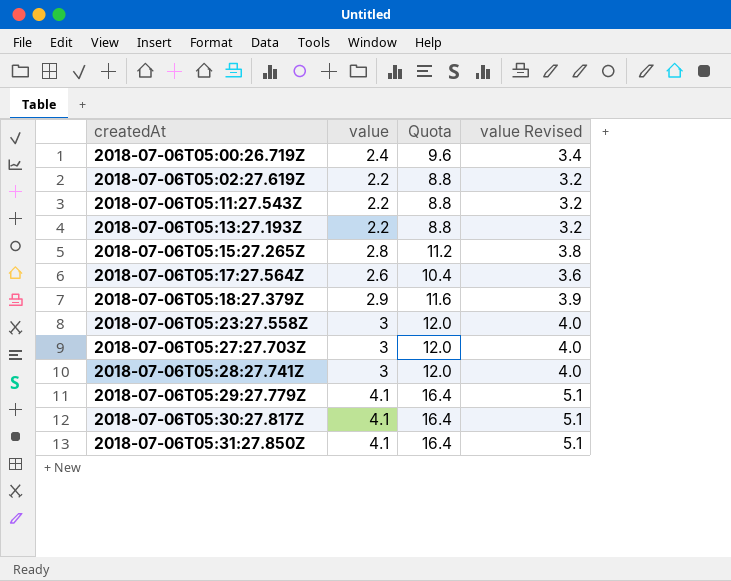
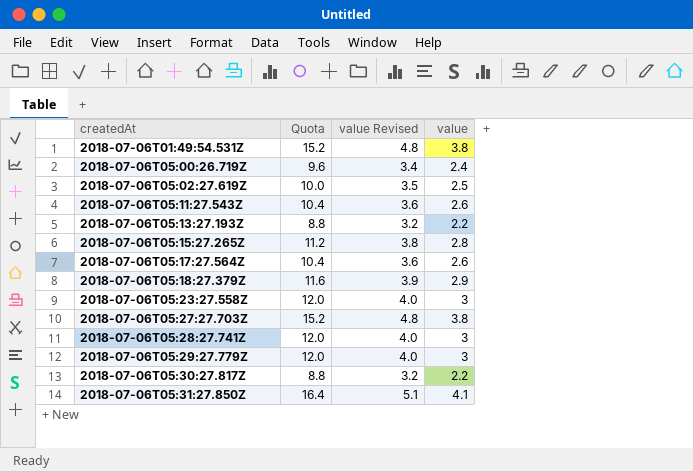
column value | position: 2 -> 4
row 2018-07-06T01:49:54.531Z: none -> 15.2 | 4.8 | 3.8
2018-07-06T05:02:27.619Z | Quota: 8.8 -> 10.0
2018-07-06T05:02:27.619Z | value Revised: 3.2 -> 3.5
2018-07-06T05:02:27.619Z | value: 2.2 -> 2.5
2018-07-06T05:11:27.543Z | Quota: 8.8 -> 10.4
2018-07-06T05:11:27.543Z | value Revised: 3.2 -> 3.6
2018-07-06T05:11:27.543Z | value: 2.2 -> 2.6
2018-07-06T05:27:27.703Z | Quota: 12.0 -> 15.2
2018-07-06T05:27:27.703Z | value Revised: 4.0 -> 4.8
2018-07-06T05:27:27.703Z | value: 3 -> 3.8
2018-07-06T05:29:27.779Z | Quota: 16.4 -> 12.0
2018-07-06T05:29:27.779Z | value Revised: 5.1 -> 4.0
2018-07-06T05:29:27.779Z | value: 4.1 -> 3
2018-07-06T05:30:27.817Z | Quota: 16.4 -> 8.8
2018-07-06T05:30:27.817Z | value Revised: 5.1 -> 3.2
2018-07-06T05:30:27.817Z | value: 4.1 -> 2.2

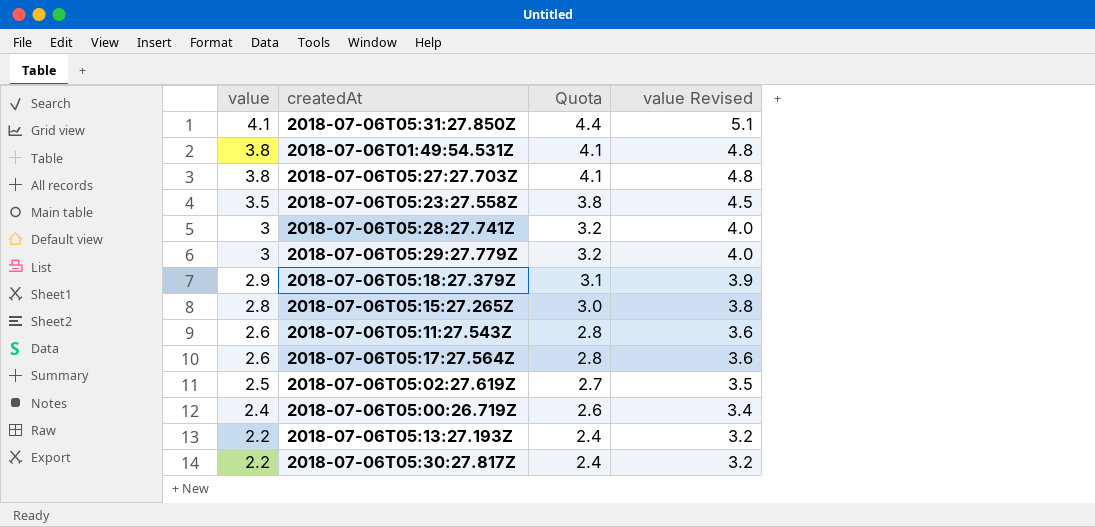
row order: createdAt ascending -> value descending
column value | position: 4 -> 1
column Quota | formula: [value] * 4 -> [value] * 1.08
2018-07-06T05:23:27.558Z | value: 3 -> 3.5
2018-07-06T05:23:27.558Z | value Revised: 4.0 -> 4.5

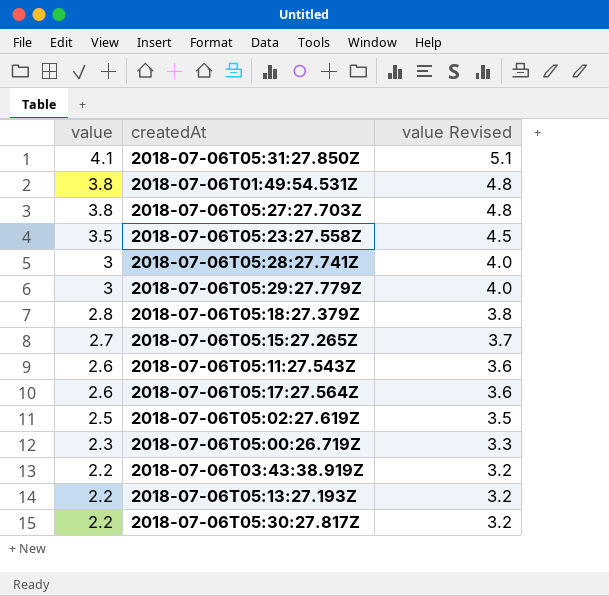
column Quota | formula: [value] * 1.08 -> none
2018-07-06T05:18:27.379Z | value: 2.9 -> 2.8
2018-07-06T05:18:27.379Z | value Revised: 3.9 -> 3.8
2018-07-06T05:15:27.265Z | value: 2.8 -> 2.7
2018-07-06T05:15:27.265Z | value Revised: 3.8 -> 3.7
2018-07-06T05:00:26.719Z | value: 2.4 -> 2.3
2018-07-06T05:00:26.719Z | value Revised: 3.4 -> 3.3
row 2018-07-06T03:43:38.919Z: none -> 2.2 | 3.2

